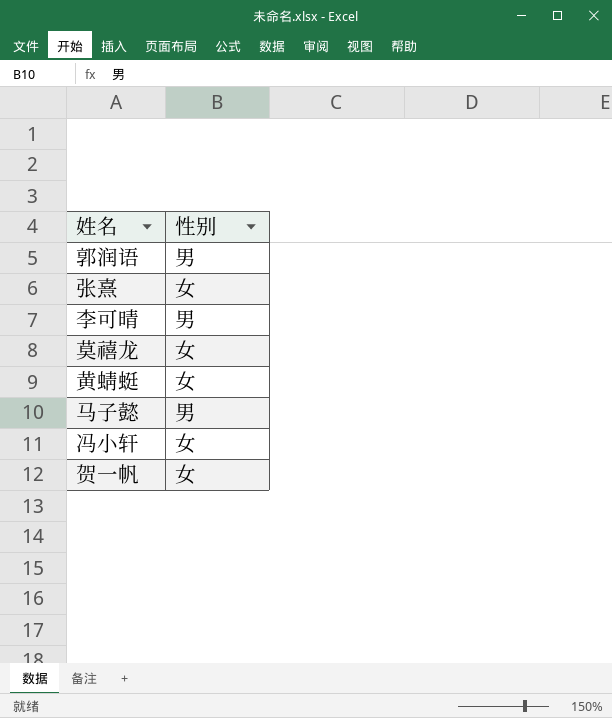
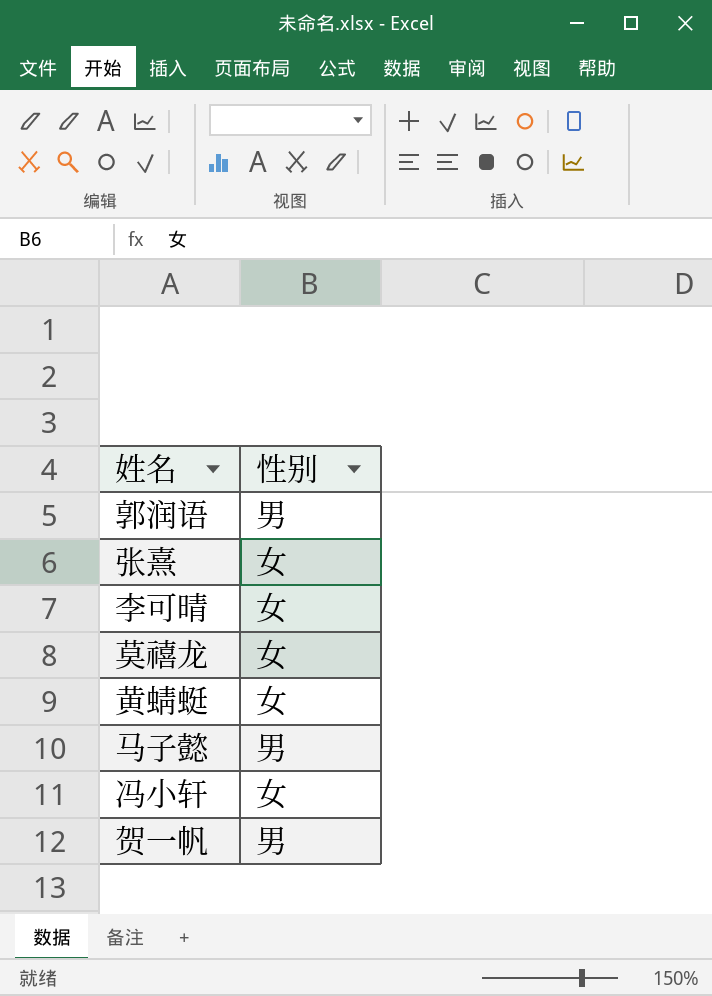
李可晴 | 性别: 男 -> 女
贺一帆 | 性别: 女 -> 男

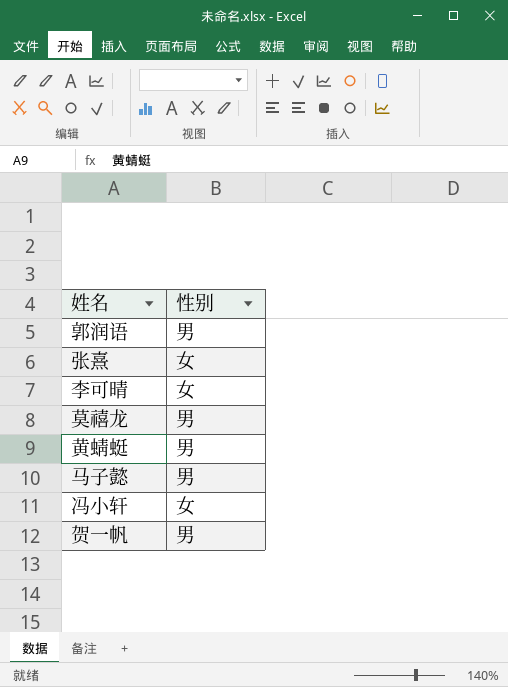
莫禧龙 | 性别: 女 -> 男
黄蜻蜓 | 性别: 女 -> 男

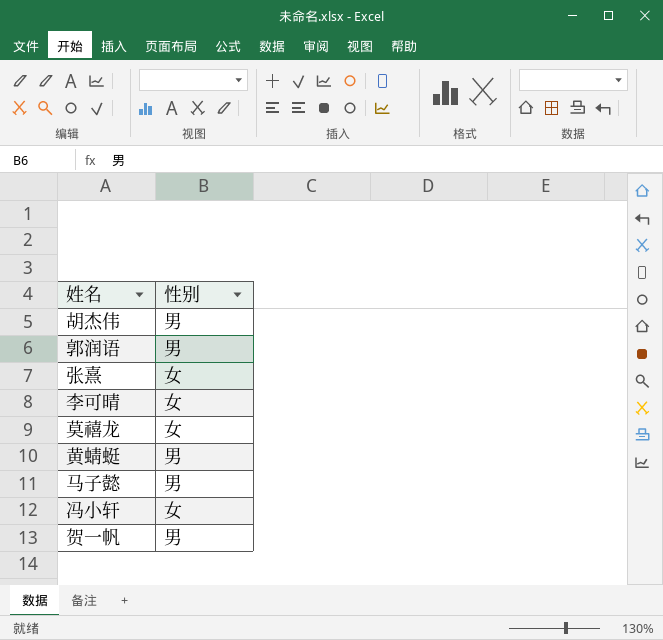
row 胡杰伟: none -> 男
莫禧龙 | 性别: 男 -> 女

